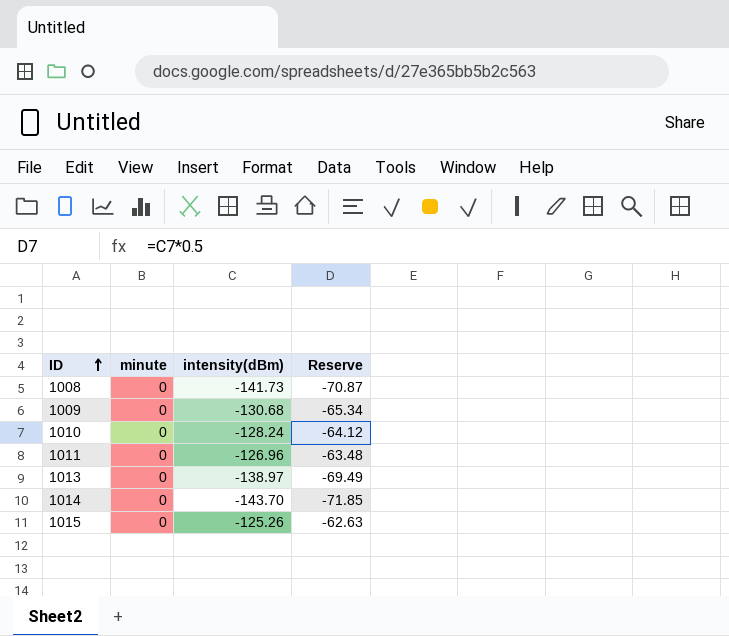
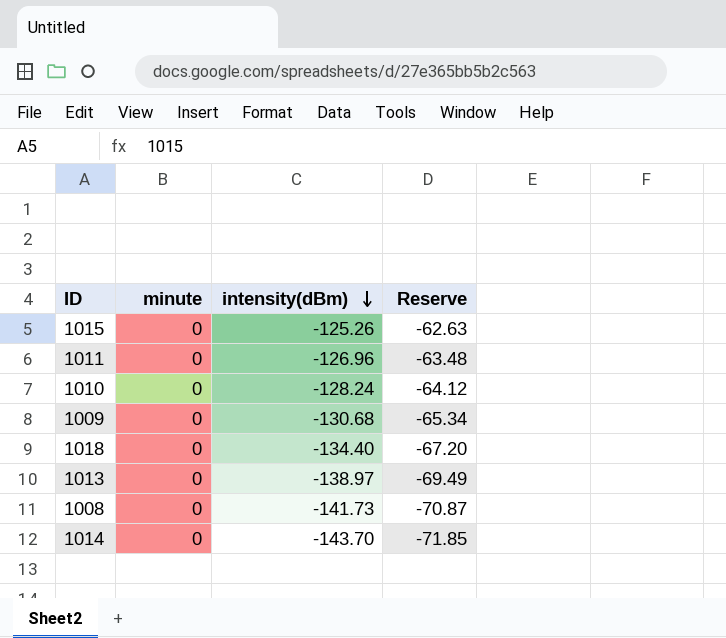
row order: ID ascending -> intensity(dBm) descending
row 1018: none -> 0 | -134.40 | -67.20

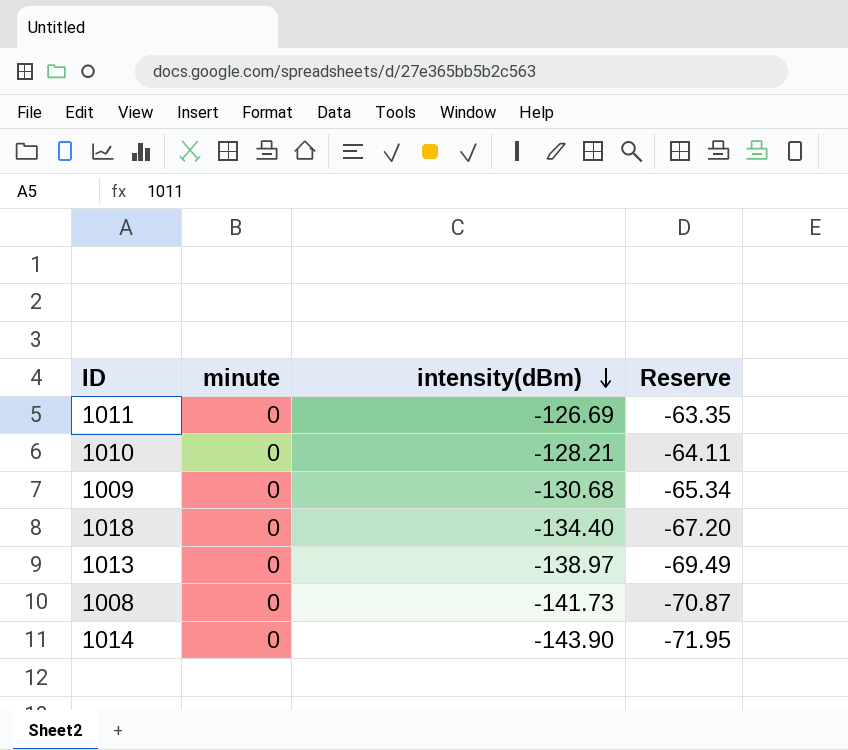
row 1015: 0 | -125.26 | -62.63 -> none
1011 | intensity(dBm): -126.96 -> -126.69
1011 | Reserve: -63.48 -> -63.35
1010 | intensity(dBm): -128.24 -> -128.21
1010 | Reserve: -64.12 -> -64.11
1014 | intensity(dBm): -143.70 -> -143.90
1014 | Reserve: -71.85 -> -71.95

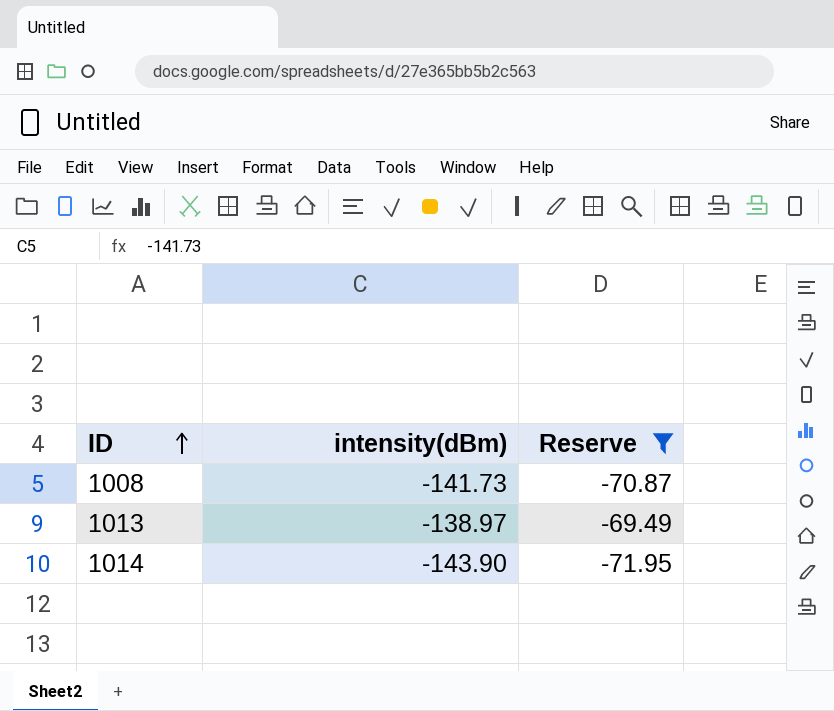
filter: none -> Reserve <= -69.49
row order: intensity(dBm) descending -> ID ascending
column minute | position: 2 -> none

